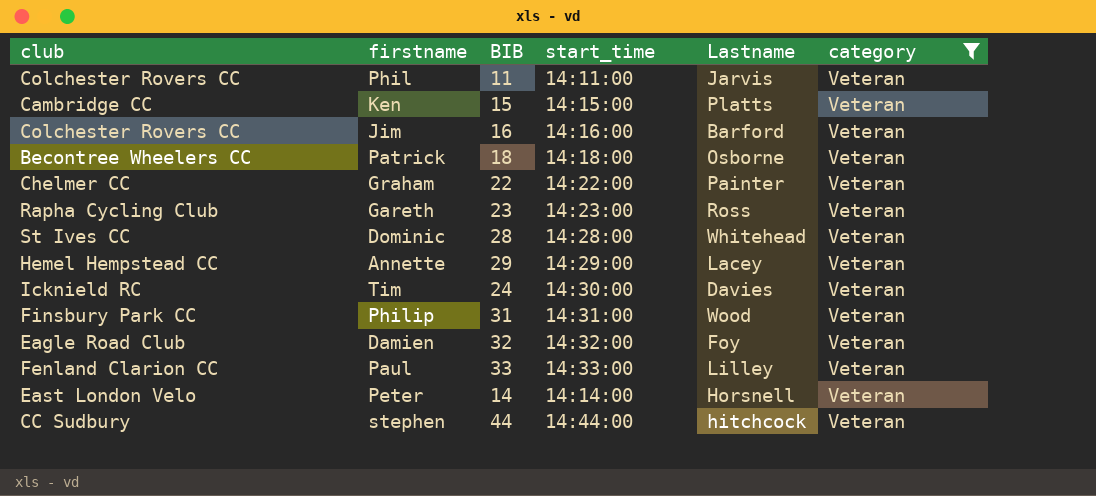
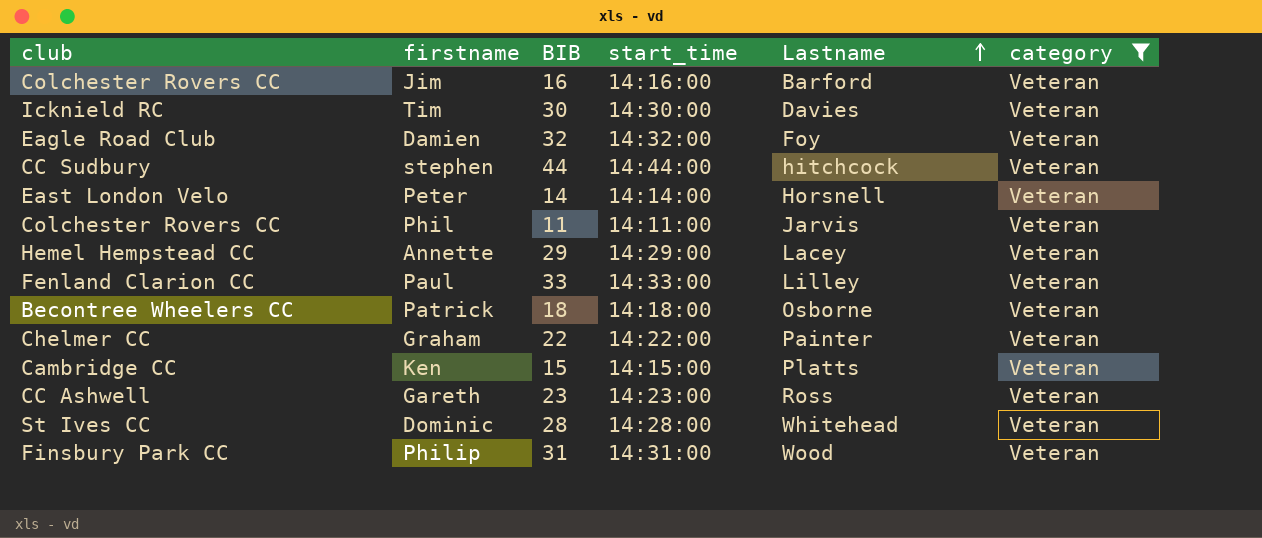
row order: none -> Lastname ascending
Tim | BIB: 24 -> 30
Gareth | club: Rapha Cycling Club -> CC Ashwell

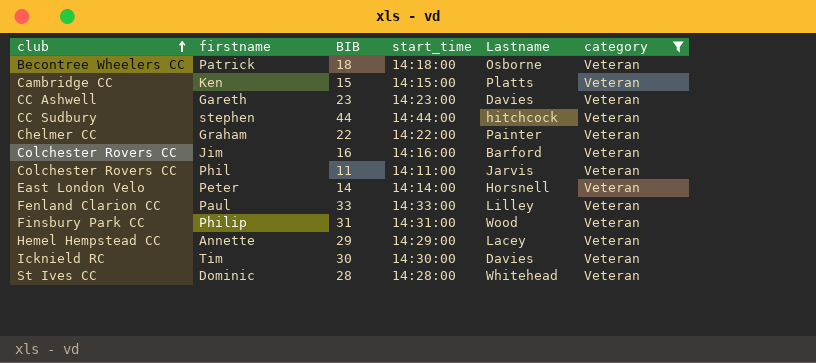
row order: Lastname ascending -> club ascending
row Damien: Eagle Road Club | 32 | 14:32:00 | Foy | Veteran -> none
Gareth | Lastname: Ross -> Davies

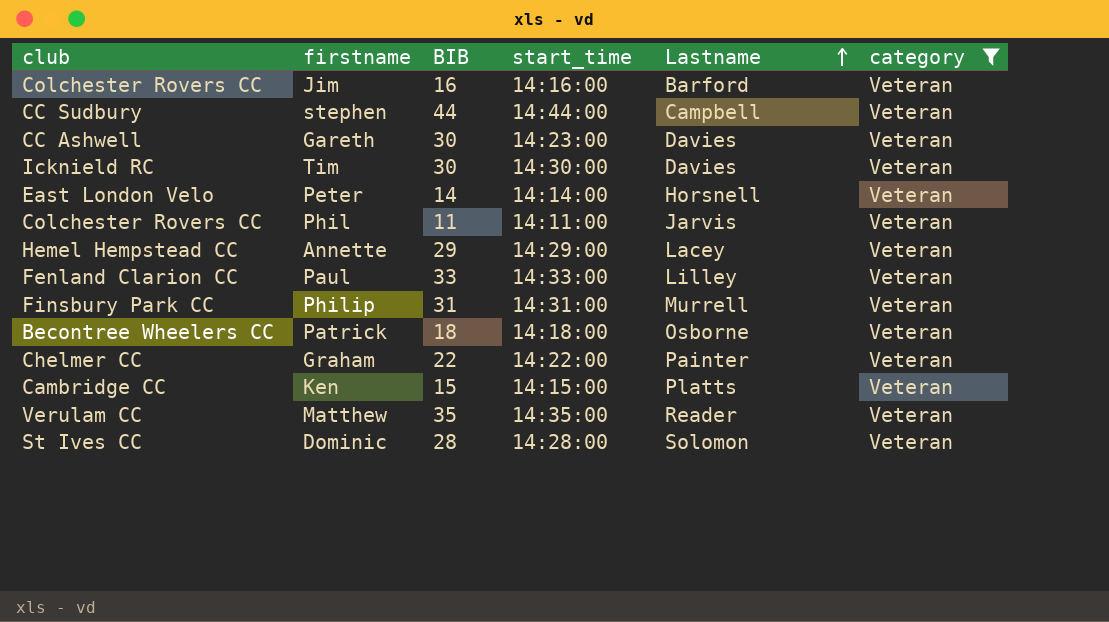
row order: club ascending -> Lastname ascending
stephen | Lastname: hitchcock -> Campbell
Gareth | BIB: 23 -> 30
Philip | Lastname: Wood -> Murrell
row Matthew: none -> Verulam CC | 35 | 14:35:00 | Reader | Veteran
Dominic | Lastname: Whitehead -> Solomon

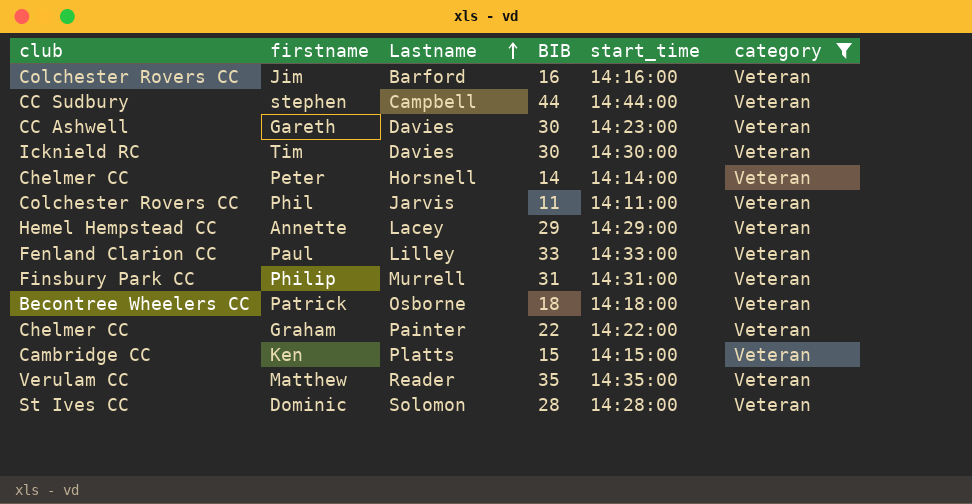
column Lastname | position: 5 -> 3
Peter | club: East London Velo -> Chelmer CC

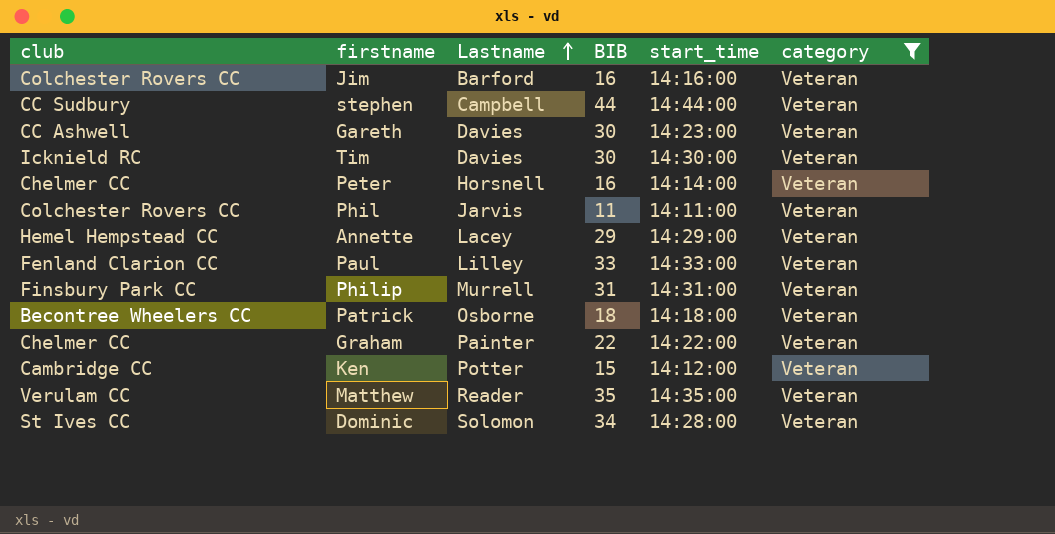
Peter | BIB: 14 -> 16
Ken | Lastname: Platts -> Potter
Ken | start_time: 14:15:00 -> 14:12:00
Dominic | BIB: 28 -> 34

